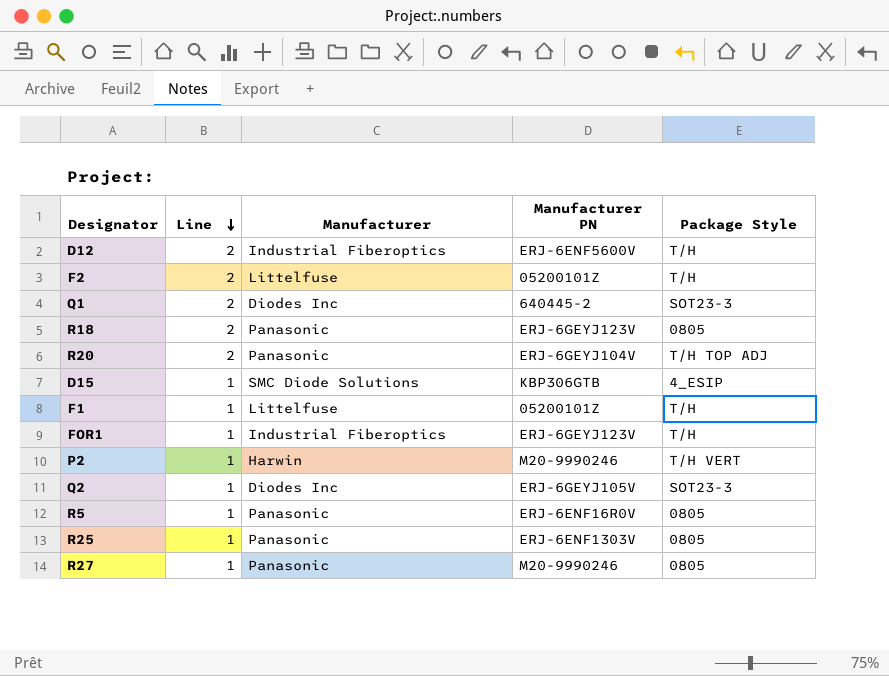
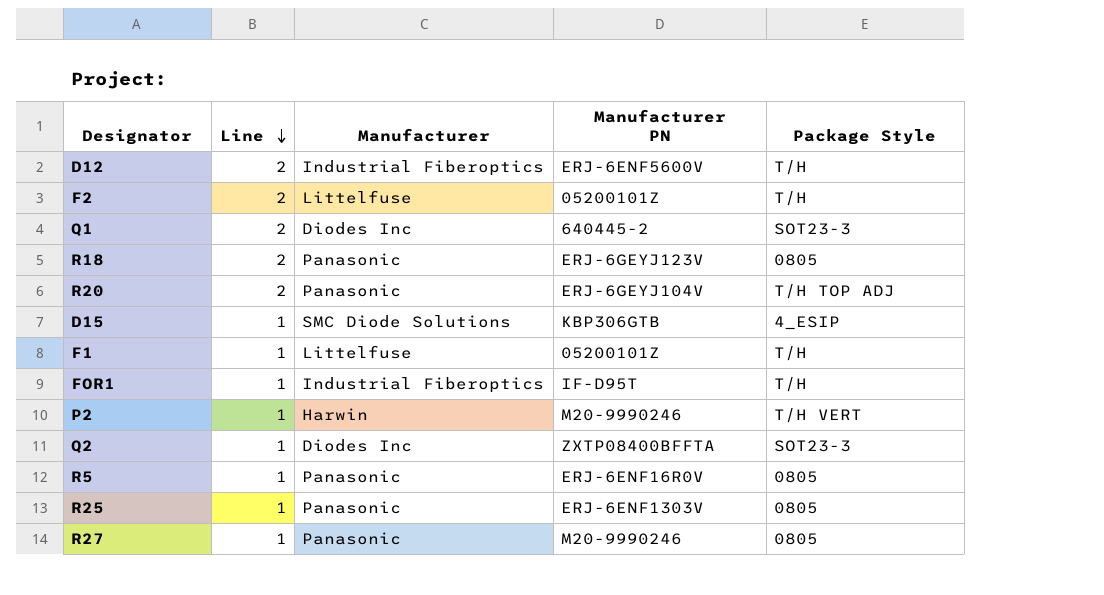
FOR1 | Manufacturer PN: ERJ-6GEYJ123V -> IF-D95T
Q2 | Manufacturer PN: ERJ-6GEYJ105V -> ZXTP08400BFFTA

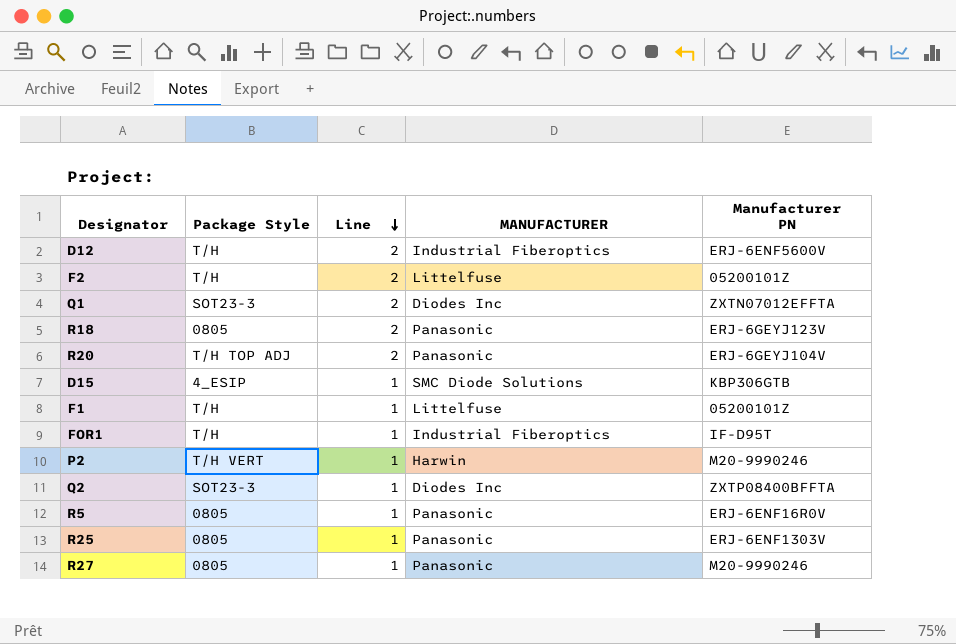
column Package Style | position: 5 -> 2
column name: Manufacturer -> MANUFACTURER
Q1 | Manufacturer PN: 640445-2 -> ZXTN07012EFFTA

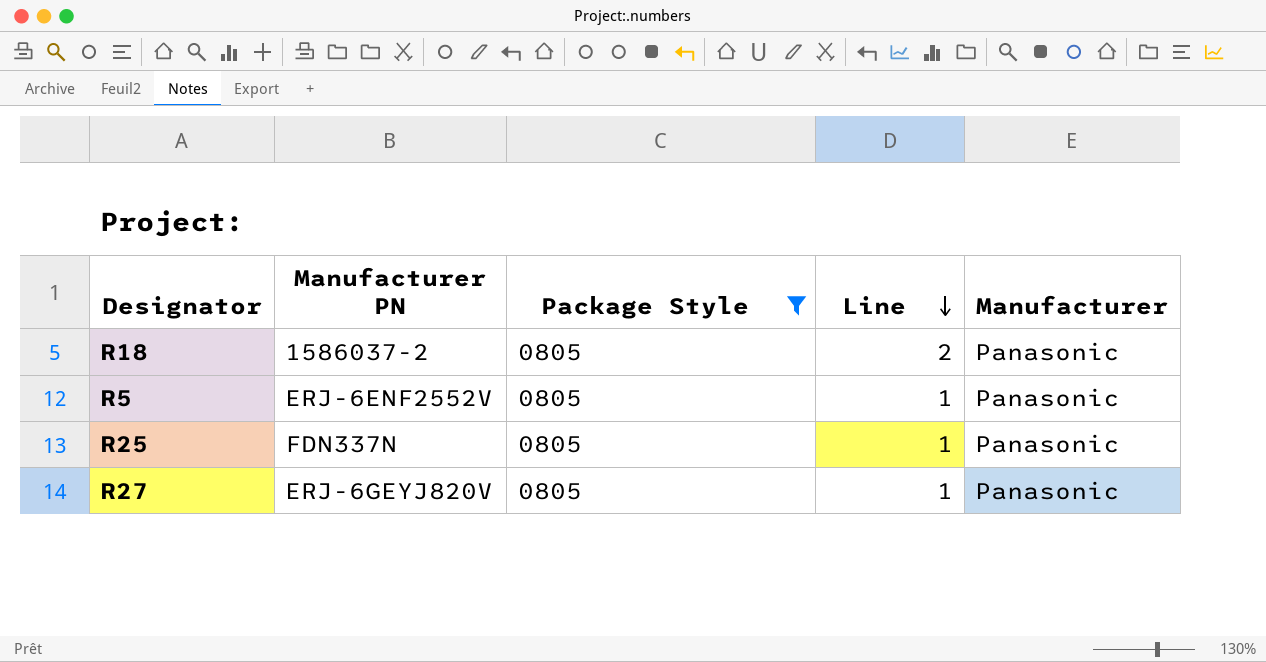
filter: none -> Package Style = 0805
column Manufacturer PN | position: 5 -> 2
column name: MANUFACTURER -> Manufacturer
R18 | Manufacturer PN: ERJ-6GEYJ123V -> 1586037-2
R5 | Manufacturer PN: ERJ-6ENF16R0V -> ERJ-6ENF2552V
R25 | Manufacturer PN: ERJ-6ENF1303V -> FDN337N
R27 | Manufacturer PN: M20-9990246 -> ERJ-6GEYJ820V

